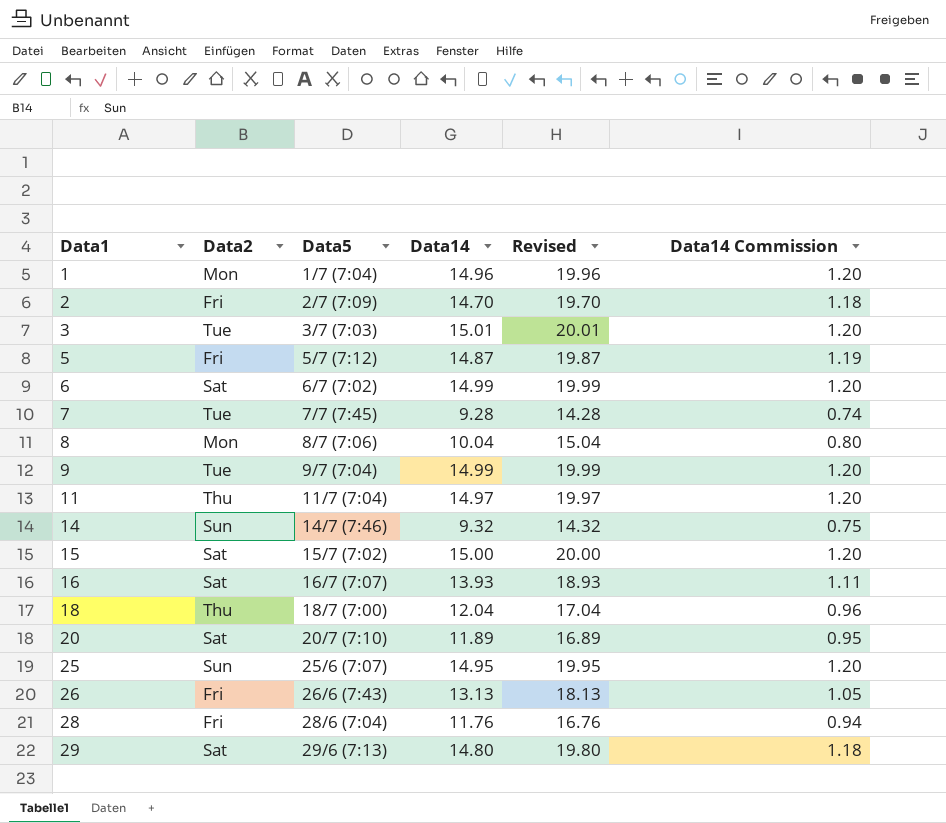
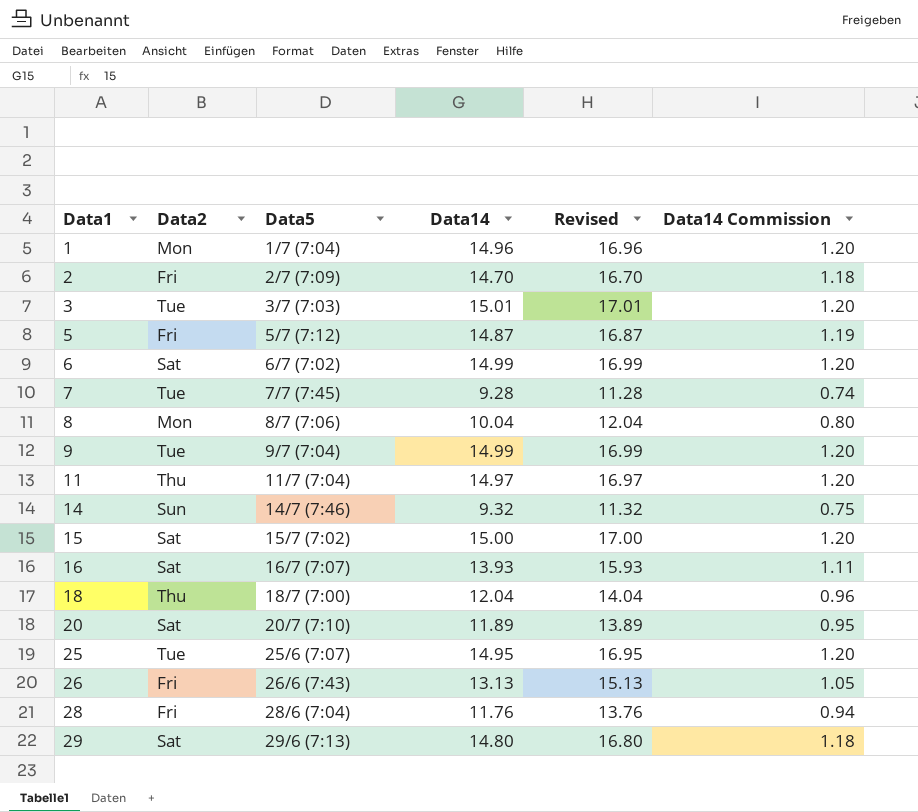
column Revised | formula: [Data14] + 5 -> [Data14] + 2
25 | Data2: Sun -> Tue

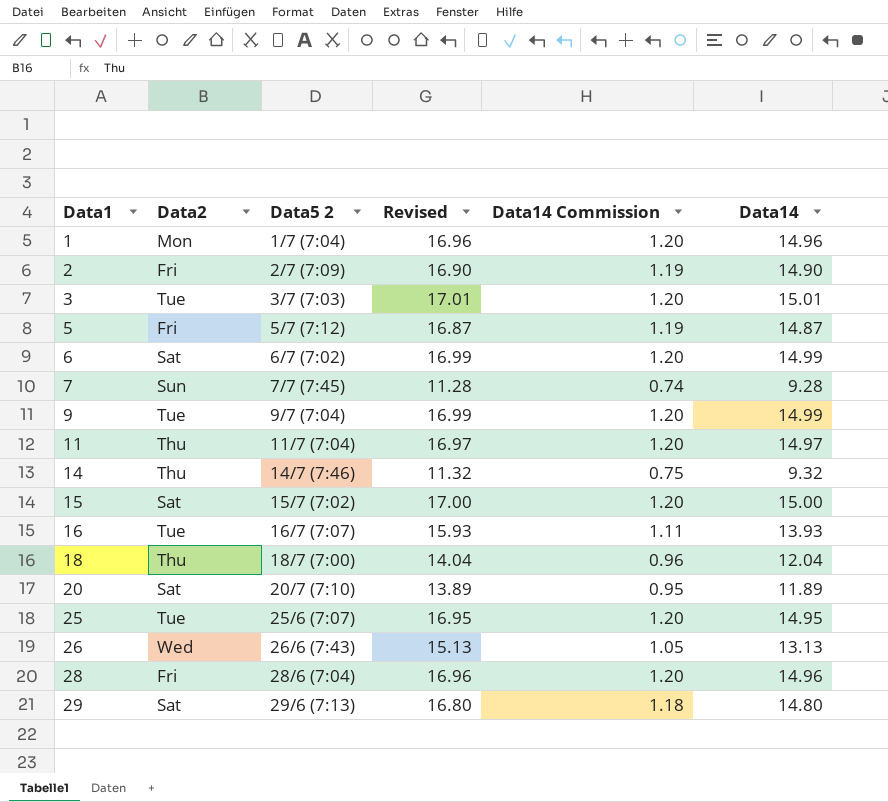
column name: Data5 -> Data5 2
column Data14 | position: 4 -> 6
row 8: Mon | 8/7 (7:06) | 10.04 | 12.04 | 0.80 -> none
2 | Revised: 16.70 -> 16.90
2 | Data14 Commission: 1.18 -> 1.19
2 | Data14: 14.70 -> 14.90
7 | Data2: Tue -> Sun
14 | Data2: Sun -> Thu
16 | Data2: Sat -> Tue
26 | Data2: Fri -> Wed
28 | Revised: 13.76 -> 16.96
28 | Data14 Commission: 0.94 -> 1.20
28 | Data14: 11.76 -> 14.96

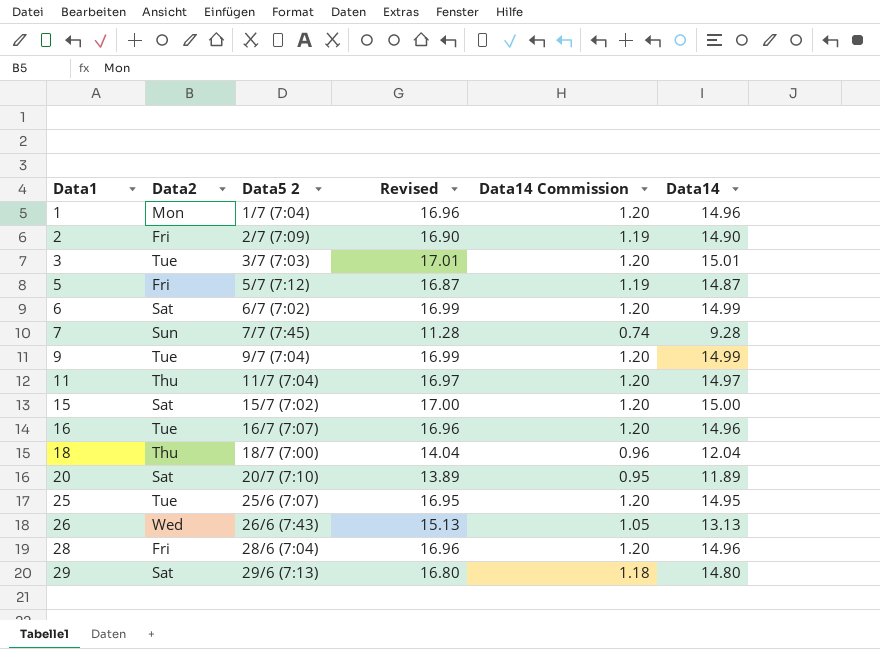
row 14: Thu | 14/7 (7:46) | 11.32 | 0.75 | 9.32 -> none
16 | Revised: 15.93 -> 16.96
16 | Data14 Commission: 1.11 -> 1.20
16 | Data14: 13.93 -> 14.96

